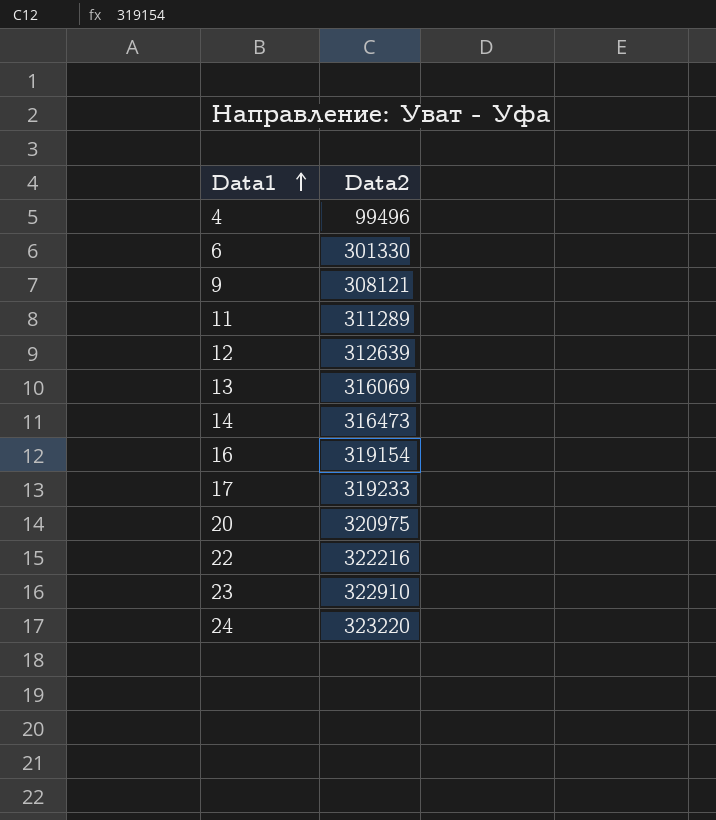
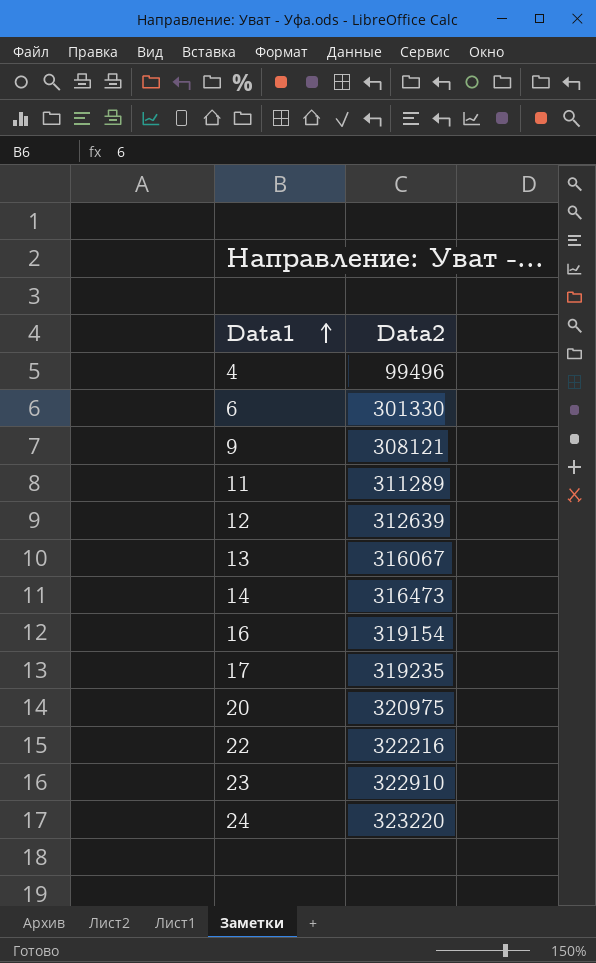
13 | Data2: 316069 -> 316067
17 | Data2: 319233 -> 319235

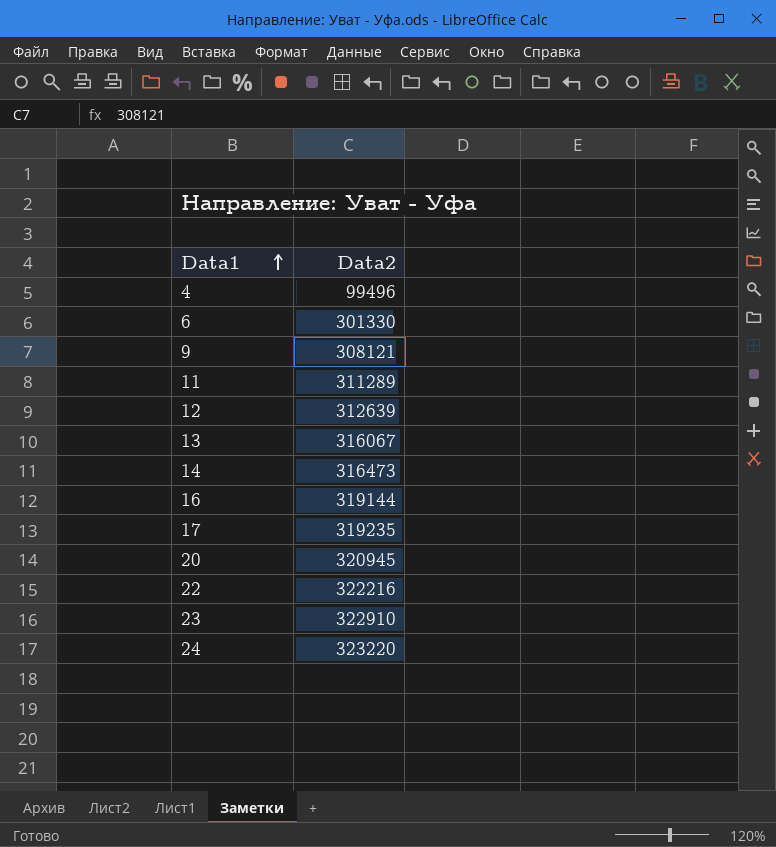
16 | Data2: 319154 -> 319144
20 | Data2: 320975 -> 320945

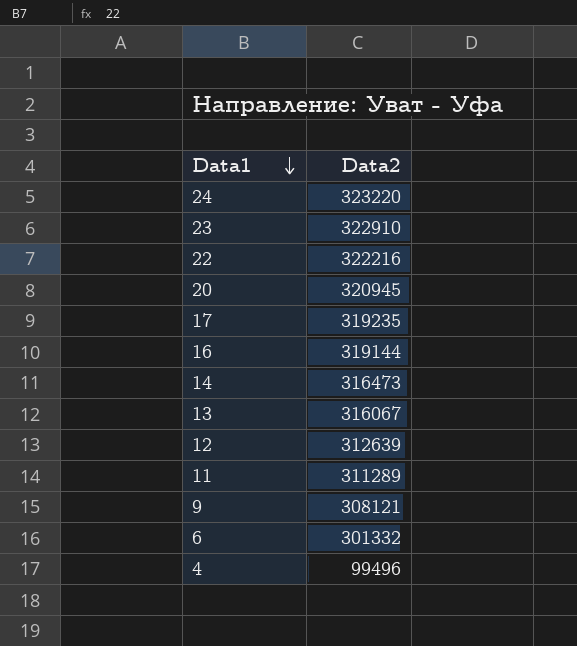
row order: Data1 ascending -> Data1 descending
6 | Data2: 301330 -> 301332

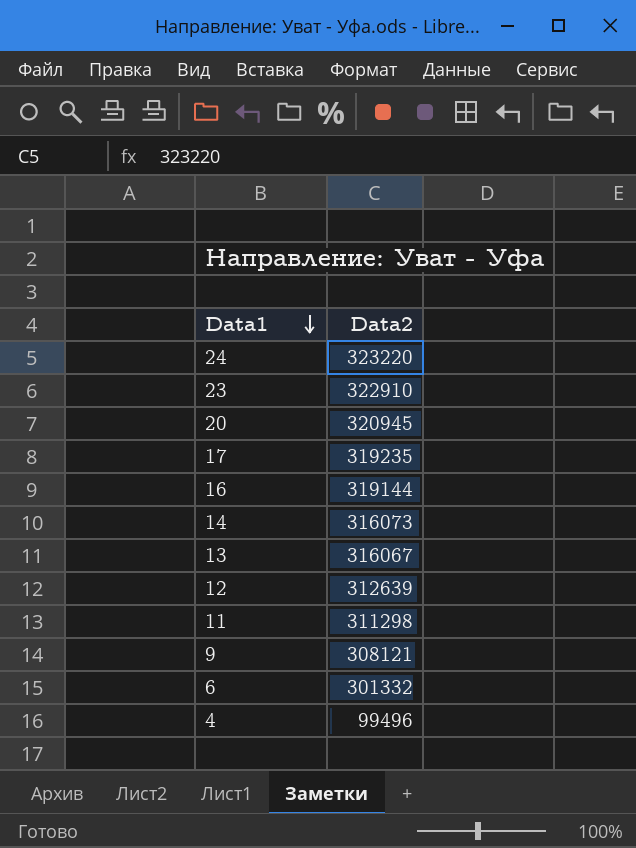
row 22: 322216 -> none
14 | Data2: 316473 -> 316073
11 | Data2: 311289 -> 311298

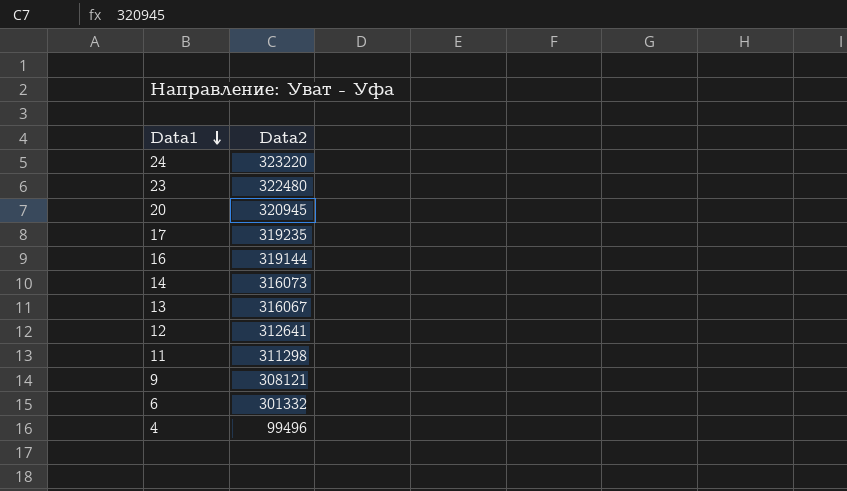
23 | Data2: 322910 -> 322480
12 | Data2: 312639 -> 312641

